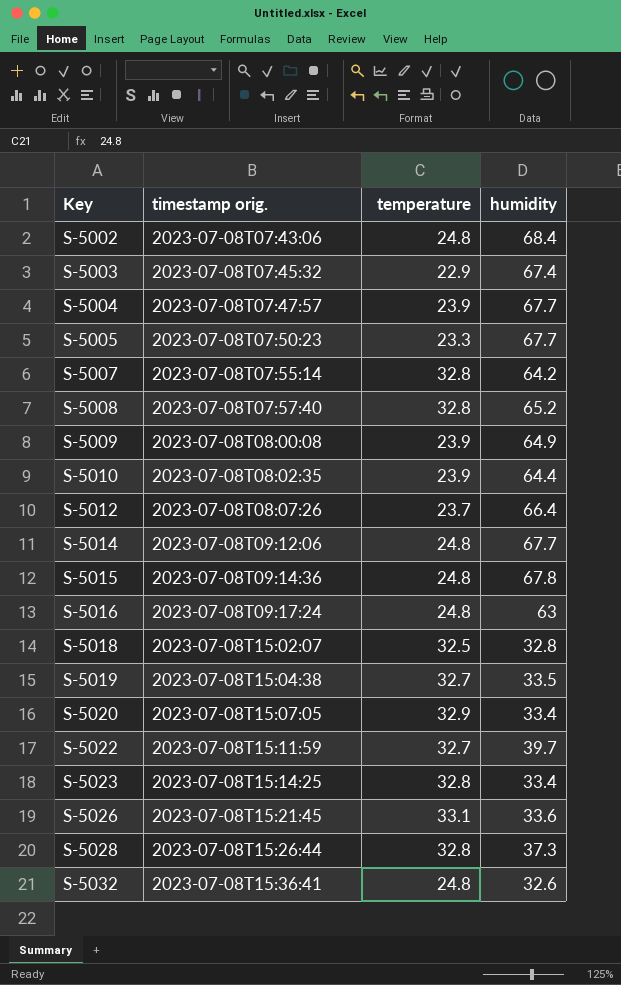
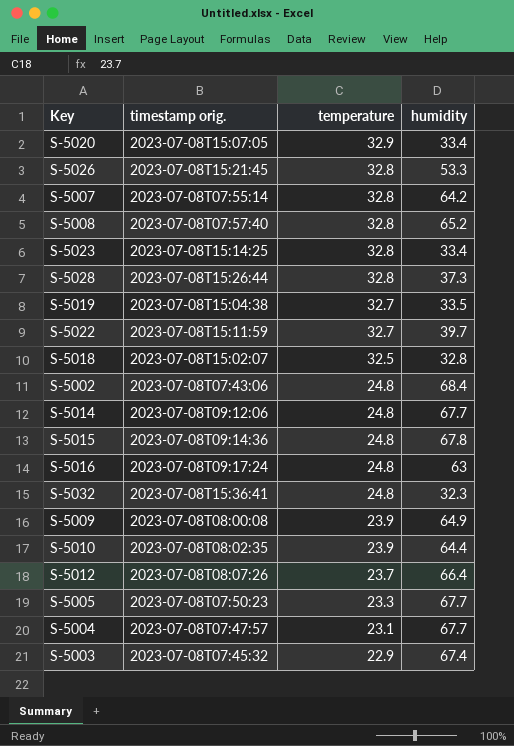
row order: Key ascending -> temperature descending
S-5026 | temperature: 33.1 -> 32.8
S-5026 | humidity: 33.6 -> 53.3
S-5032 | humidity: 32.6 -> 32.3
S-5004 | temperature: 23.9 -> 23.1

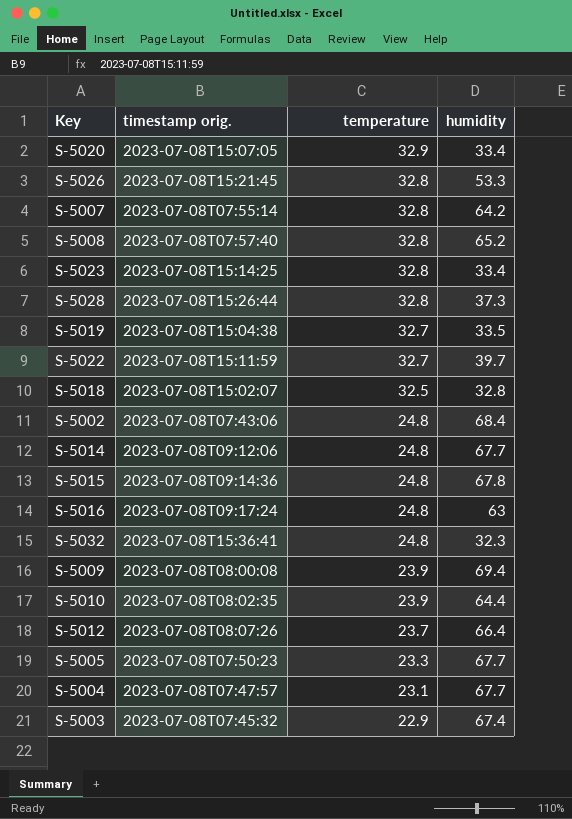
S-5009 | humidity: 64.9 -> 69.4

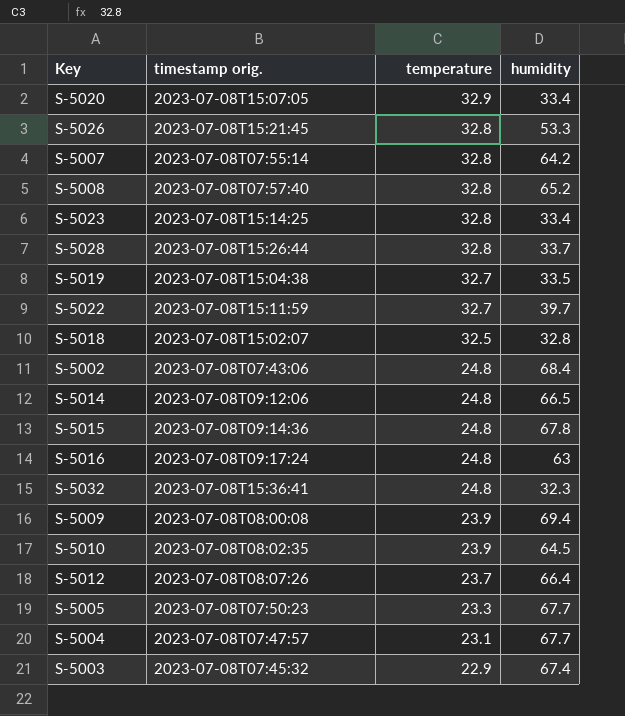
S-5028 | humidity: 37.3 -> 33.7
S-5014 | humidity: 67.7 -> 66.5
S-5010 | humidity: 64.4 -> 64.5

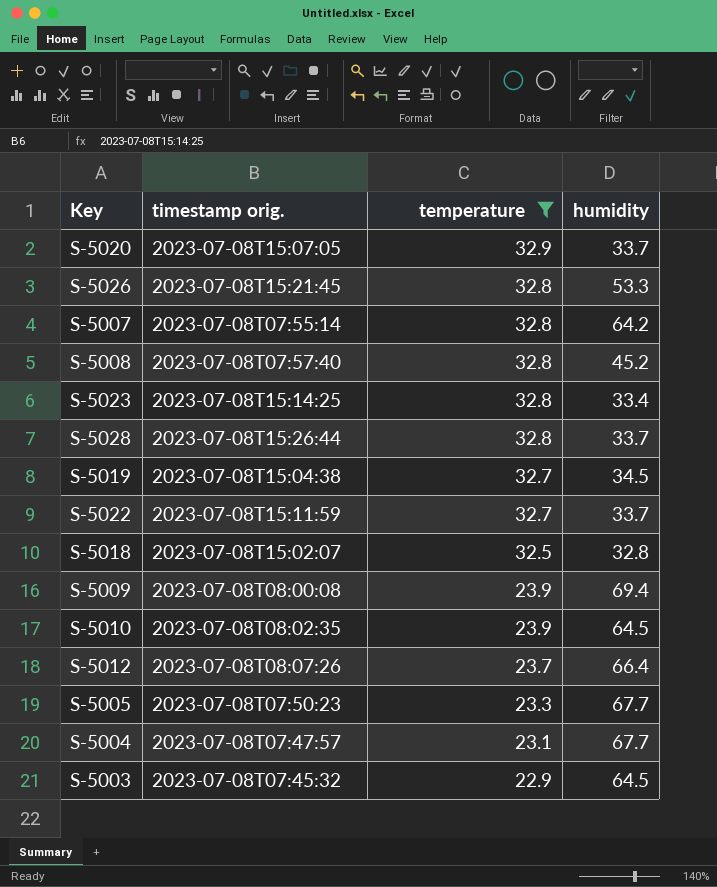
filter: none -> temperature != 24.8
S-5020 | humidity: 33.4 -> 33.7
S-5008 | humidity: 65.2 -> 45.2
S-5019 | humidity: 33.5 -> 34.5
S-5022 | humidity: 39.7 -> 33.7
S-5003 | humidity: 67.4 -> 64.5

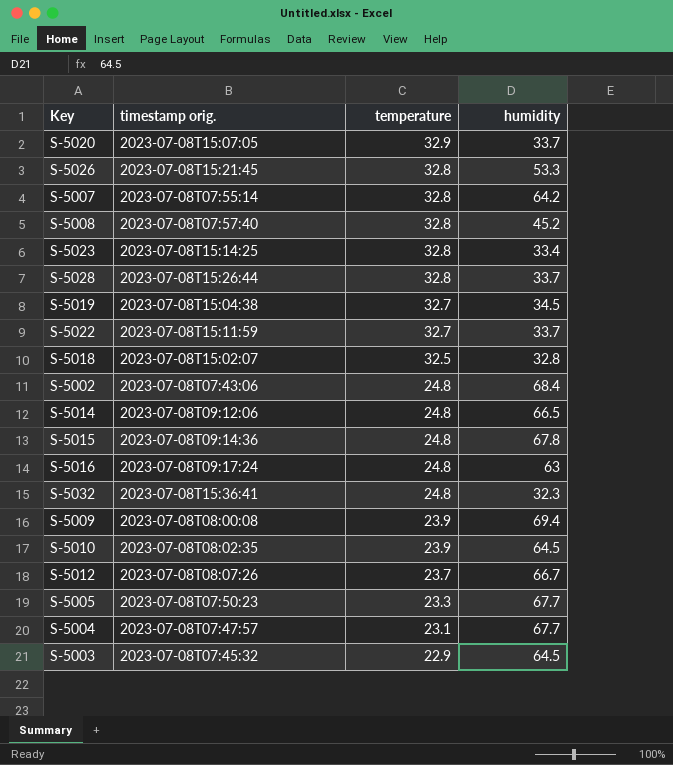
filter: temperature != 24.8 -> none
S-5012 | humidity: 66.4 -> 66.7

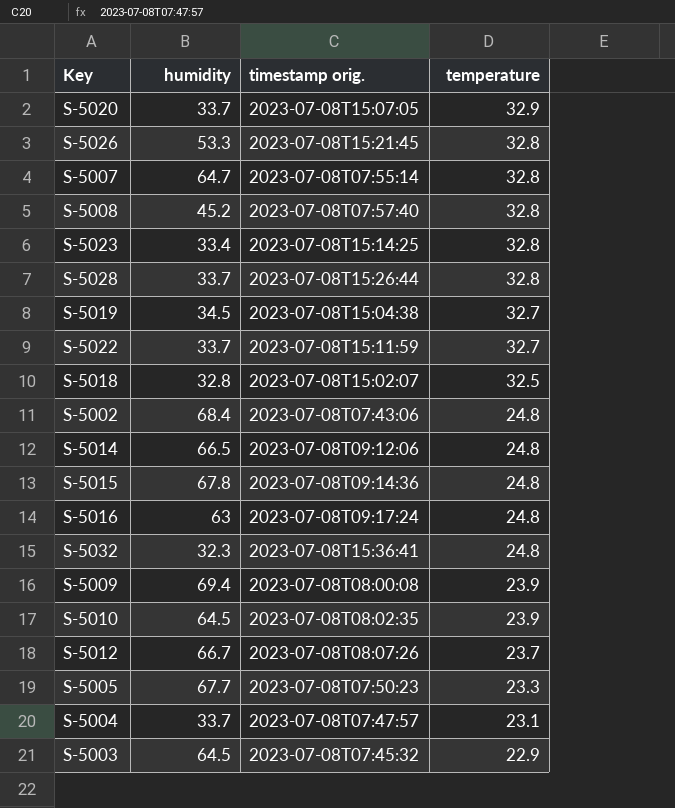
column humidity | position: 4 -> 2
S-5007 | humidity: 64.2 -> 64.7
S-5004 | humidity: 67.7 -> 33.7

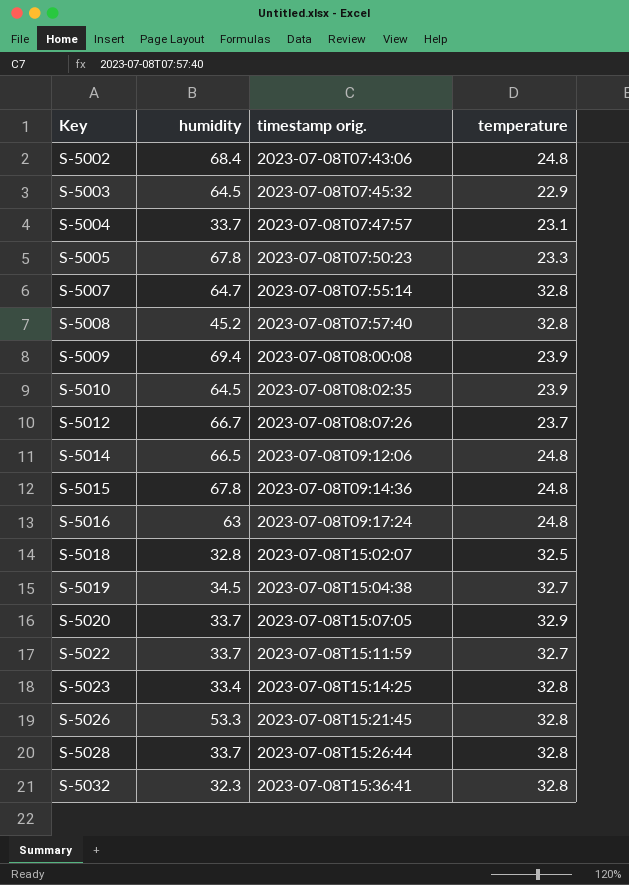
row order: temperature descending -> Key ascending
S-5005 | humidity: 67.7 -> 67.8
S-5032 | temperature: 24.8 -> 32.8

